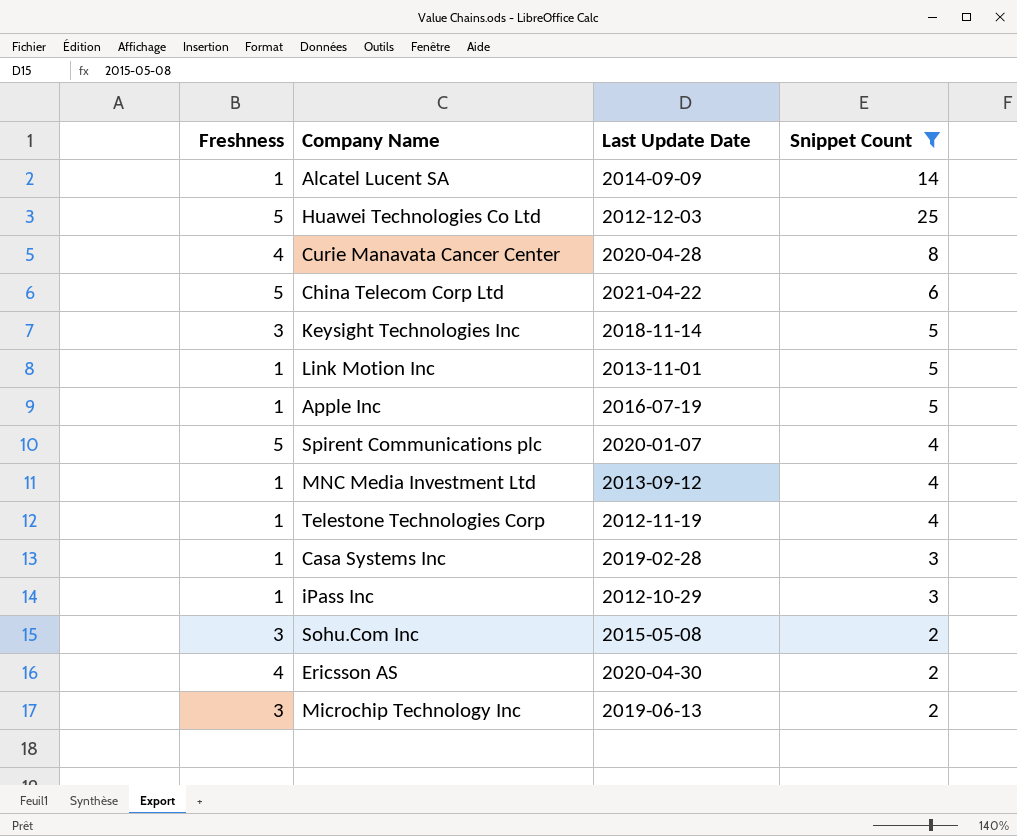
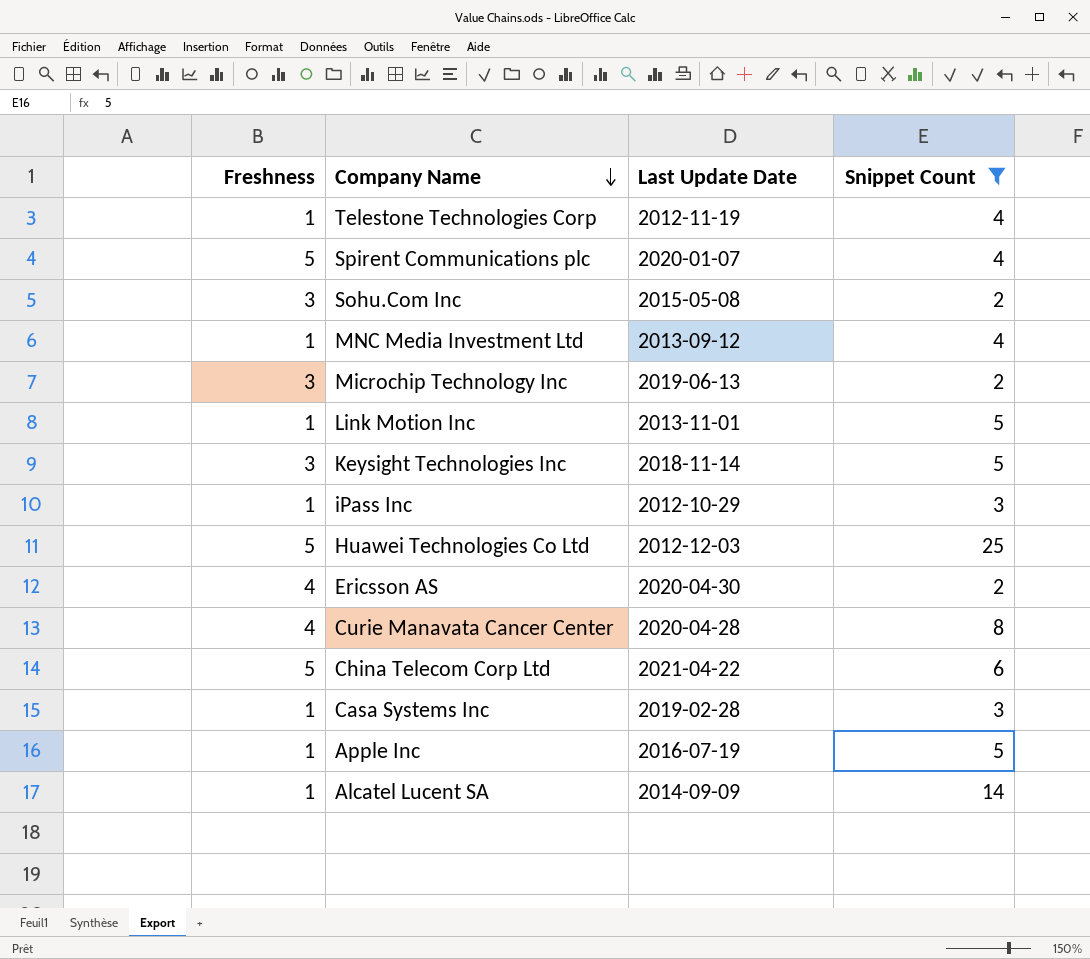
row order: none -> Company Name descending

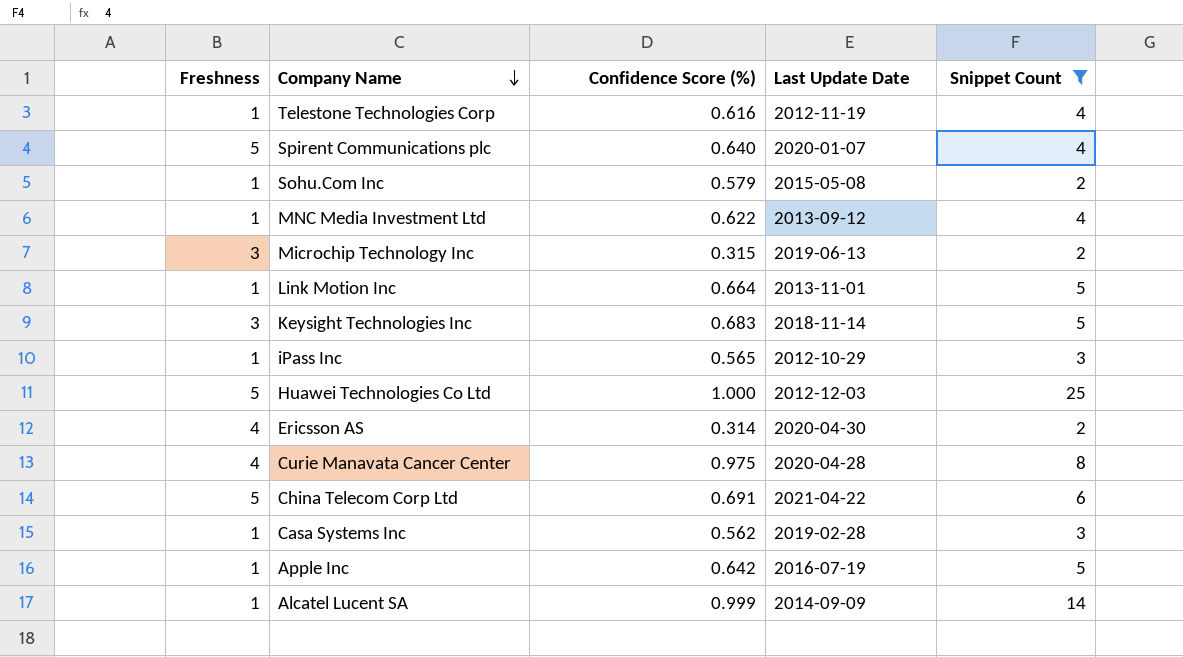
column Confidence Score (%) | position: none -> 3
Sohu.Com Inc | Freshness: 3 -> 1

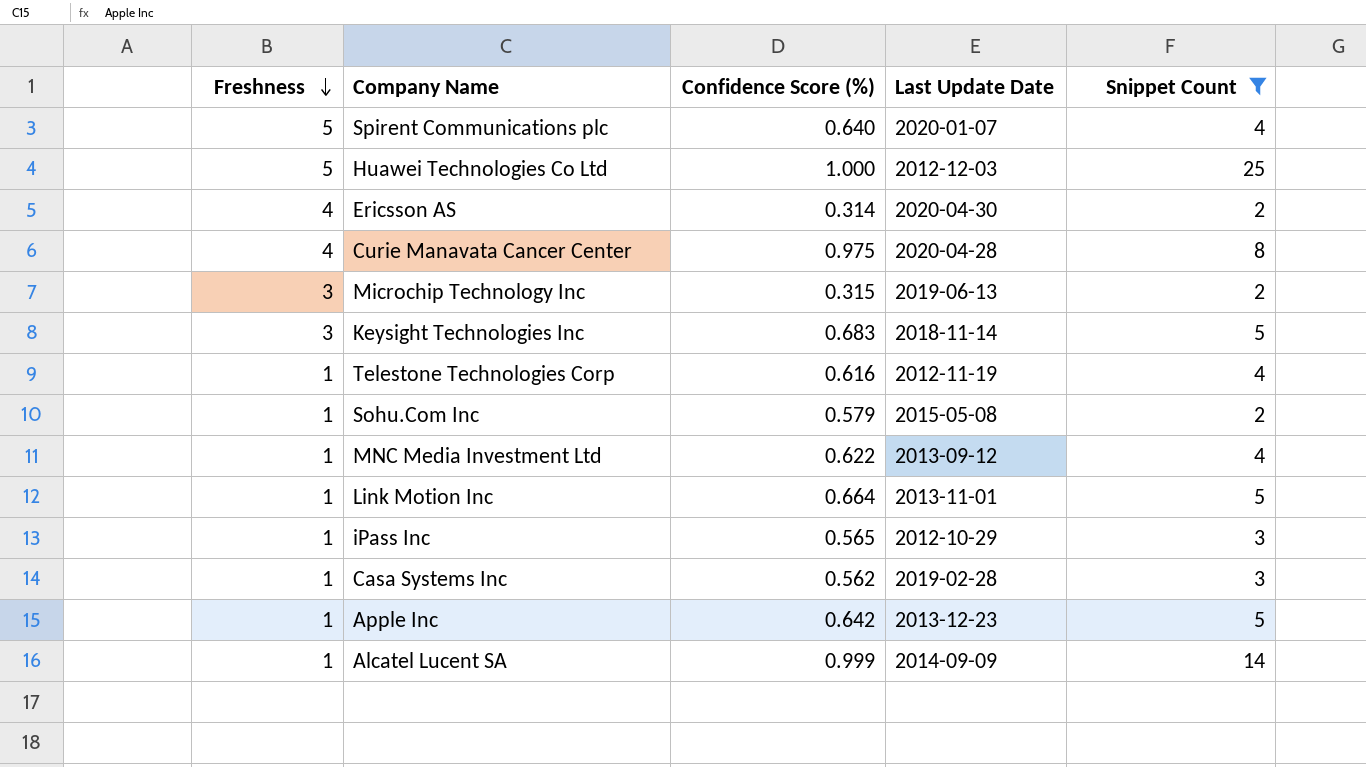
row order: Company Name descending -> Freshness descending
row China Telecom Corp Ltd: 5 | 0.691 | 2021-04-22 | 6 -> none
Apple Inc | Last Update Date: 2016-07-19 -> 2013-12-23

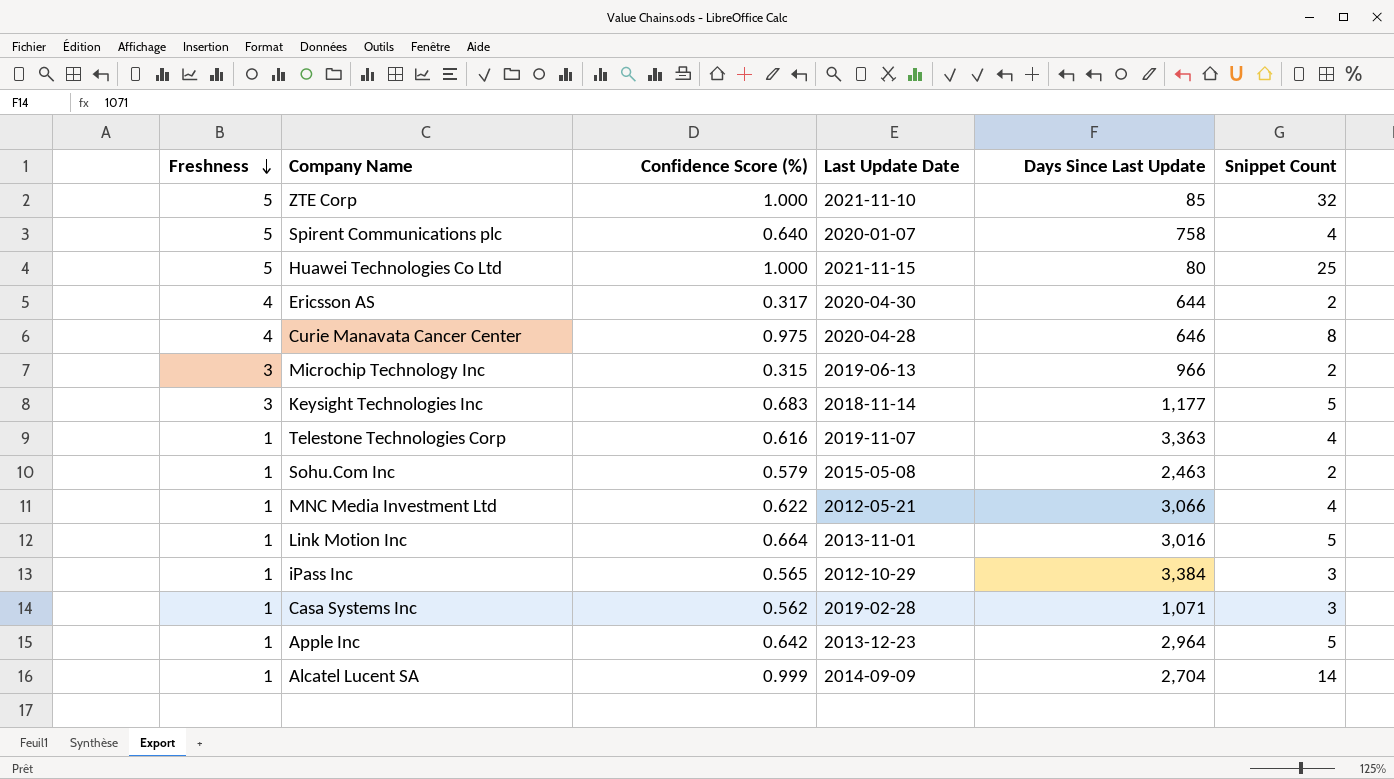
filter: Snippet Count != 32 -> none
column Days Since Last Update | position: none -> 5
Huawei Technologies Co Ltd | Last Update Date: 2012-12-03 -> 2021-11-15
Ericsson AS | Confidence Score (%): 0.314 -> 0.317
Telestone Technologies Corp | Last Update Date: 2012-11-19 -> 2019-11-07
MNC Media Investment Ltd | Last Update Date: 2013-09-12 -> 2012-05-21

